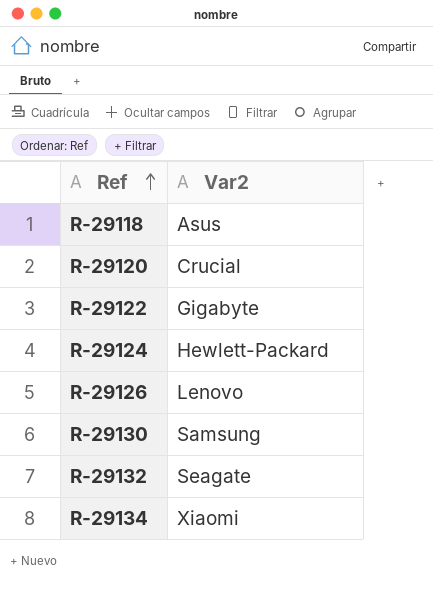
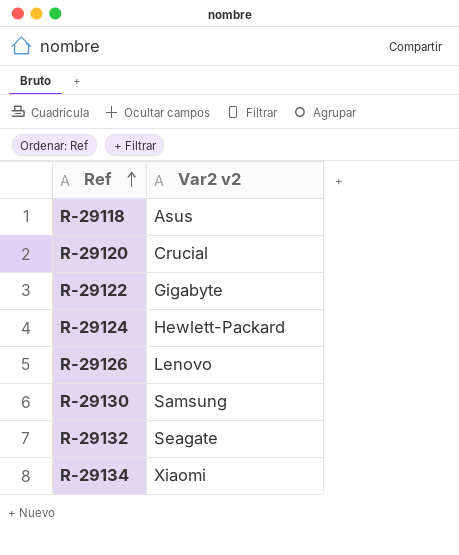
column name: Var2 -> Var2 v2

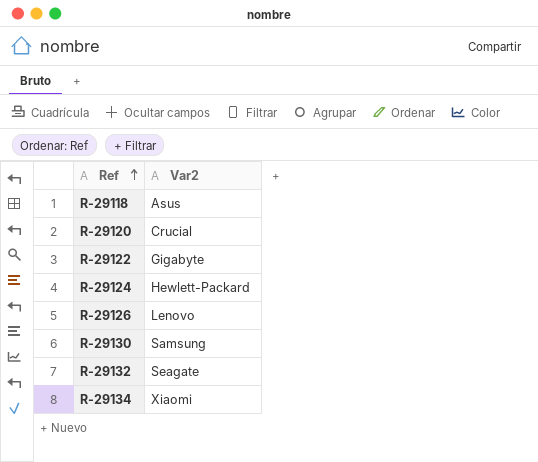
column name: Var2 v2 -> Var2

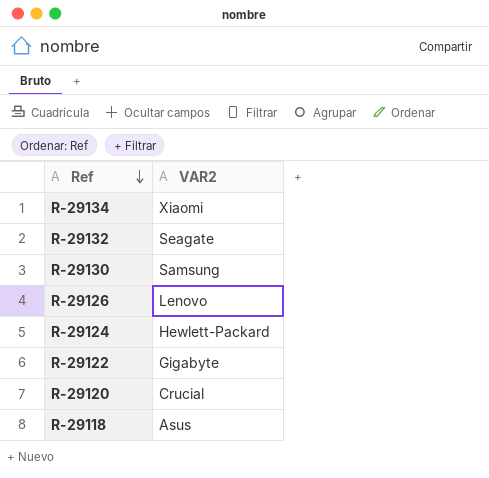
row order: Ref ascending -> Ref descending
column name: Var2 -> VAR2

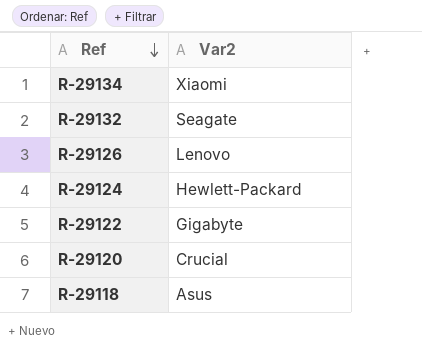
column name: VAR2 -> Var2
row R-29130: Samsung -> none

